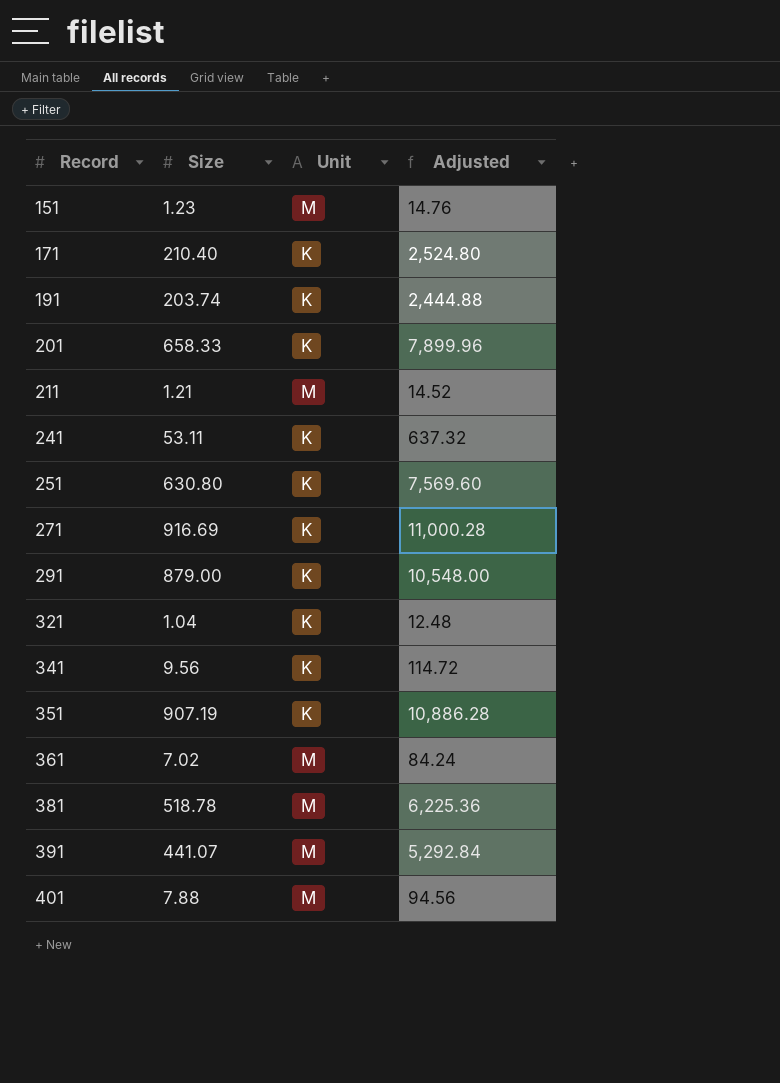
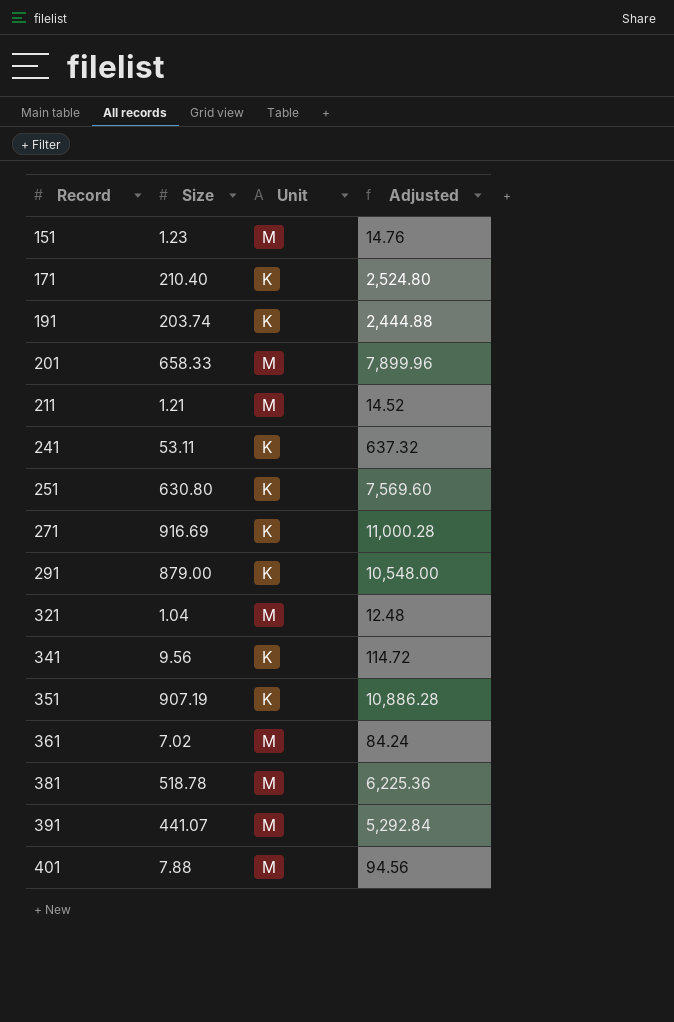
201 | Unit: K -> M
321 | Unit: K -> M

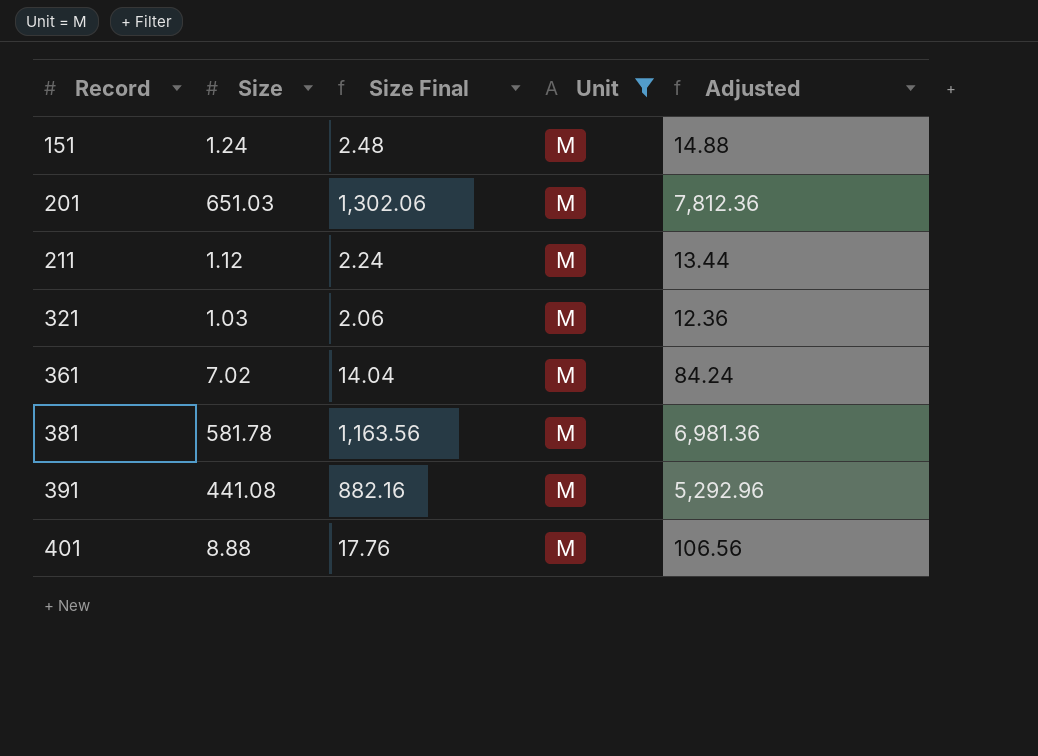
filter: none -> Unit = M
column Size Final | formula: none -> [Size] * 2
151 | Size: 1.23 -> 1.24
151 | Adjusted: 14.76 -> 14.88
201 | Size: 658.33 -> 651.03
201 | Adjusted: 7,899.96 -> 7,812.36
211 | Size: 1.21 -> 1.12
211 | Adjusted: 14.52 -> 13.44
321 | Size: 1.04 -> 1.03
321 | Adjusted: 12.48 -> 12.36
381 | Size: 518.78 -> 581.78
381 | Adjusted: 6,225.36 -> 6,981.36
391 | Size: 441.07 -> 441.08
391 | Adjusted: 5,292.84 -> 5,292.96
401 | Size: 7.88 -> 8.88
401 | Adjusted: 94.56 -> 106.56

